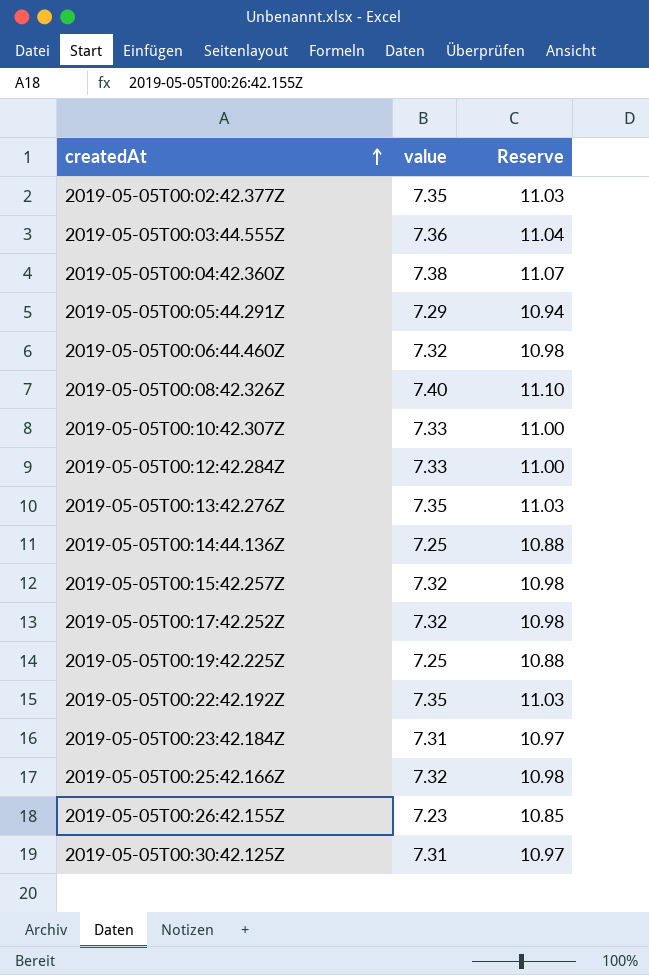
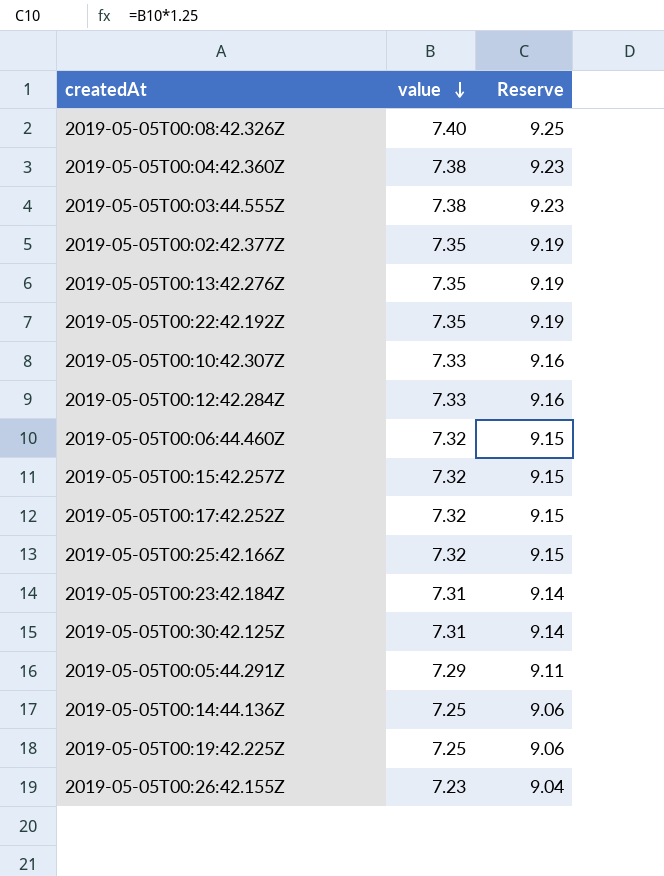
row order: createdAt ascending -> value descending
column Reserve | formula: [value] * 1.5 -> [value] * 1.25
2019-05-05T00:03:44.555Z | value: 7.36 -> 7.38

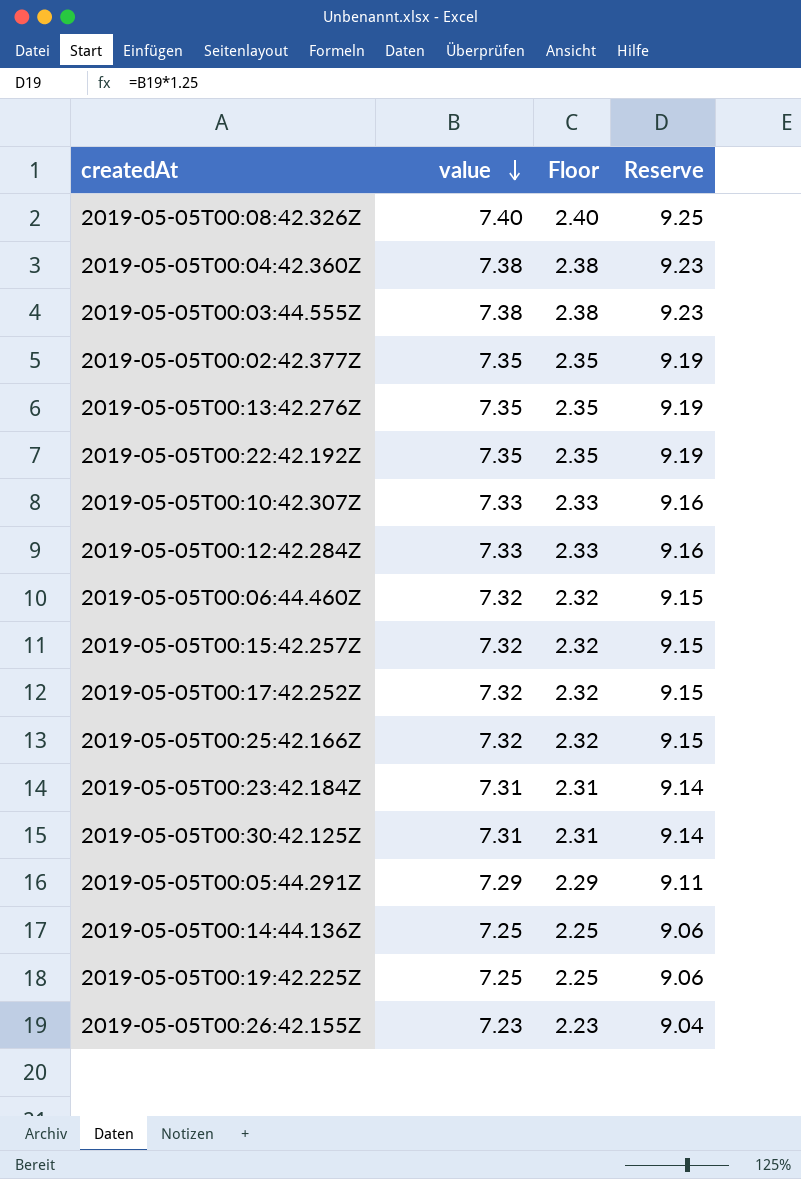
column Floor | formula: none -> [value] - 5

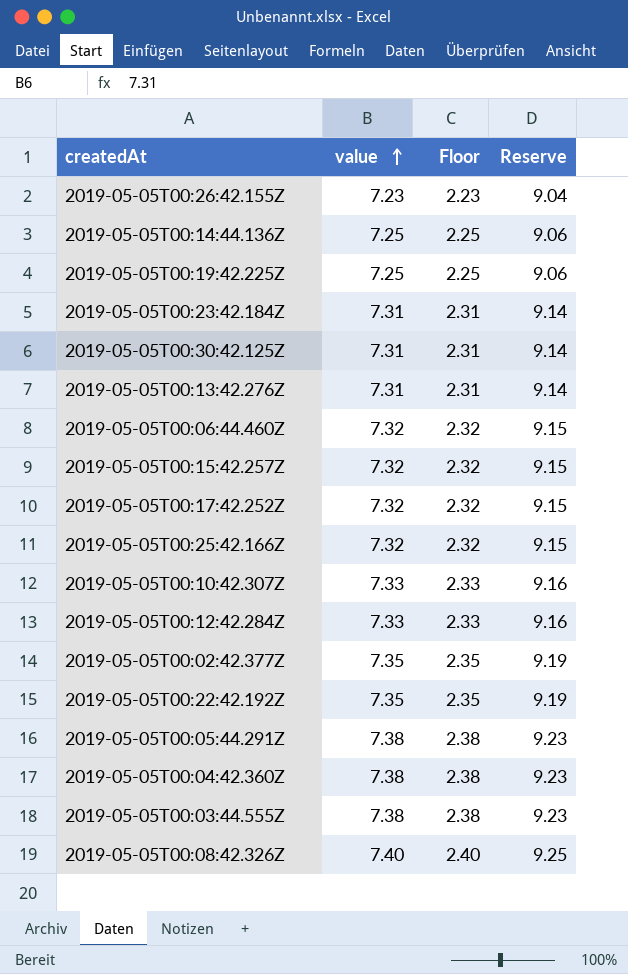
row order: value descending -> value ascending
2019-05-05T00:13:42.276Z | value: 7.35 -> 7.31
2019-05-05T00:13:42.276Z | Floor: 2.35 -> 2.31
2019-05-05T00:13:42.276Z | Reserve: 9.19 -> 9.14
2019-05-05T00:05:44.291Z | value: 7.29 -> 7.38
2019-05-05T00:05:44.291Z | Floor: 2.29 -> 2.38
2019-05-05T00:05:44.291Z | Reserve: 9.11 -> 9.23

